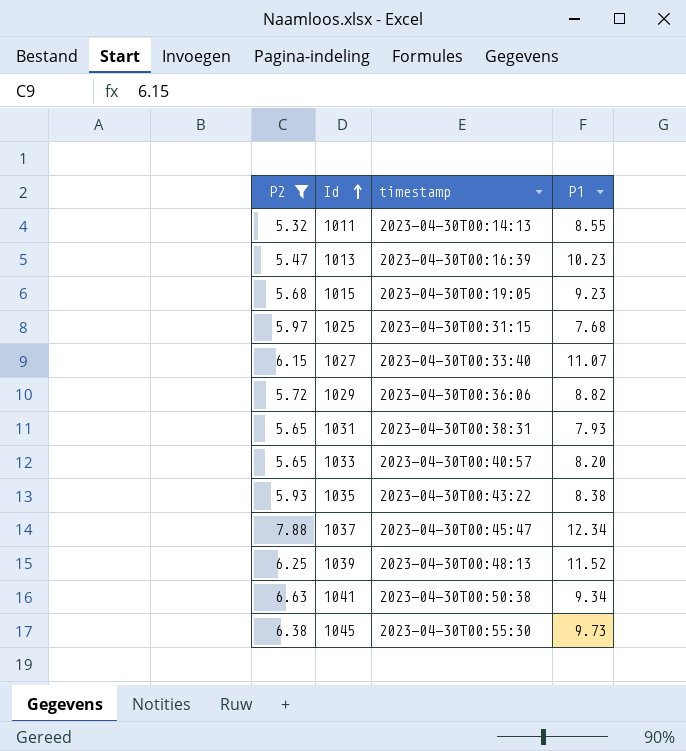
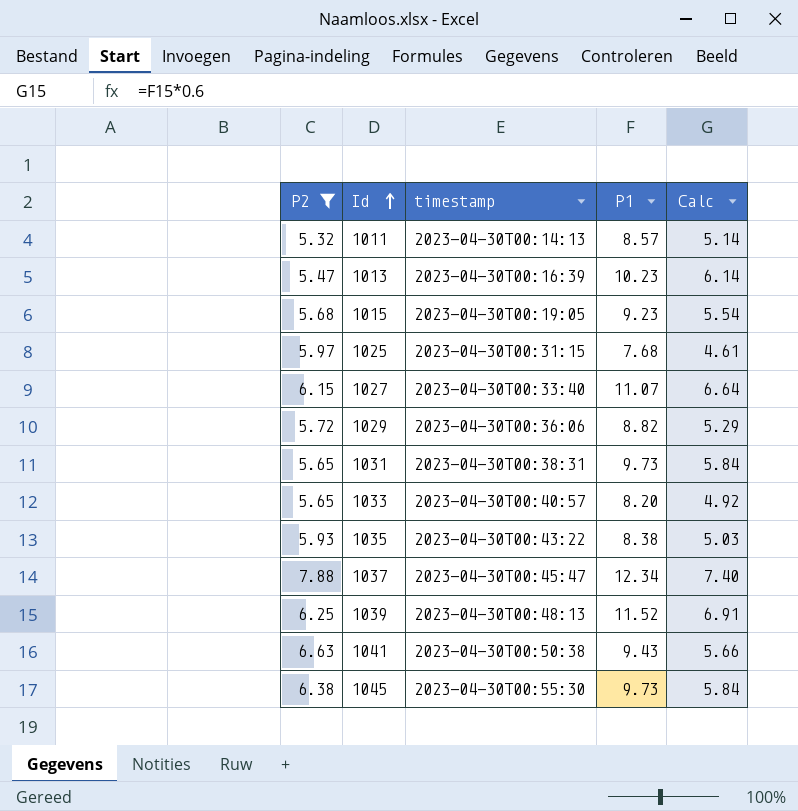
column Calc | formula: none -> [P1] * 0.6
1011 | P1: 8.55 -> 8.57
1031 | P1: 7.93 -> 9.73
1041 | P1: 9.34 -> 9.43

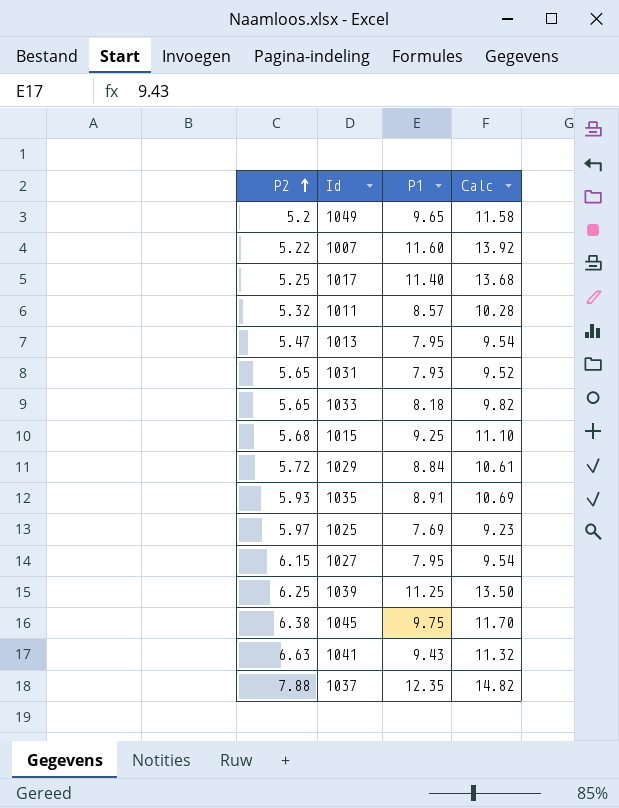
filter: P2 >= 5.32 -> none
row order: Id ascending -> P2 ascending
column timestamp | position: 3 -> none
column Calc | formula: [P1] * 0.6 -> [P1] * 1.2
1013 | P1: 10.23 -> 7.95
1031 | P1: 9.73 -> 7.93
1033 | P1: 8.20 -> 8.18
1015 | P1: 9.23 -> 9.25
1029 | P1: 8.82 -> 8.84
1035 | P1: 8.38 -> 8.91
1025 | P1: 7.68 -> 7.69
1027 | P1: 11.07 -> 7.95
1039 | P1: 11.52 -> 11.25
1045 | P1: 9.73 -> 9.75
1037 | P1: 12.34 -> 12.35

